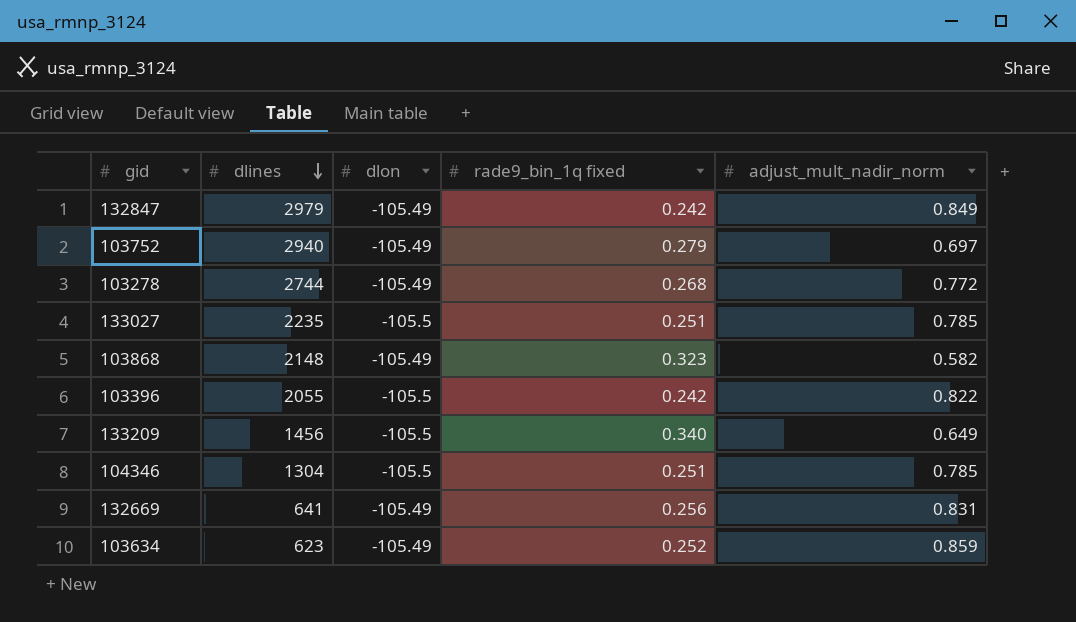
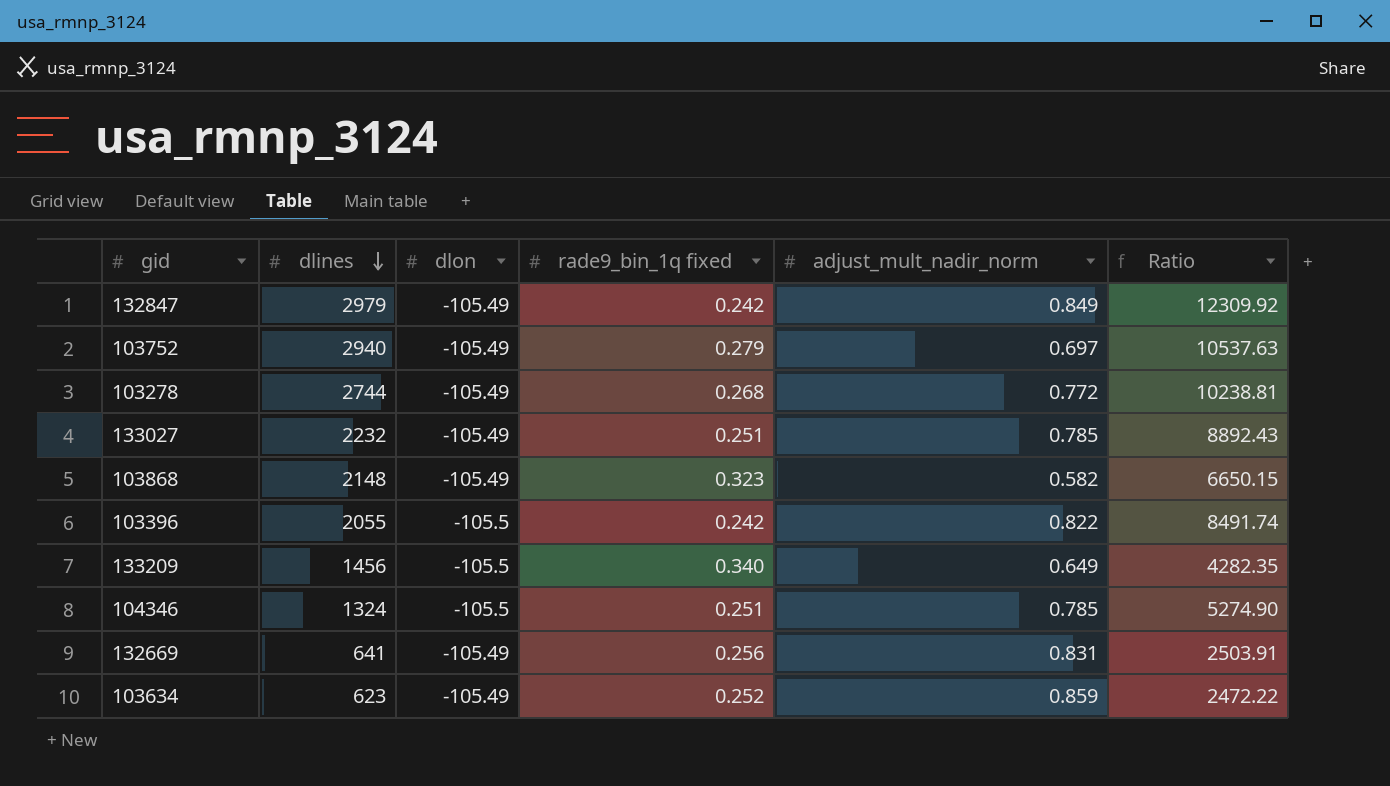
column Ratio | formula: none -> [dlines] / [rade9_bin_1q fixed]
133027 | dlines: 2235 -> 2232
133027 | dlon: -105.5 -> -105.49
104346 | dlines: 1304 -> 1324

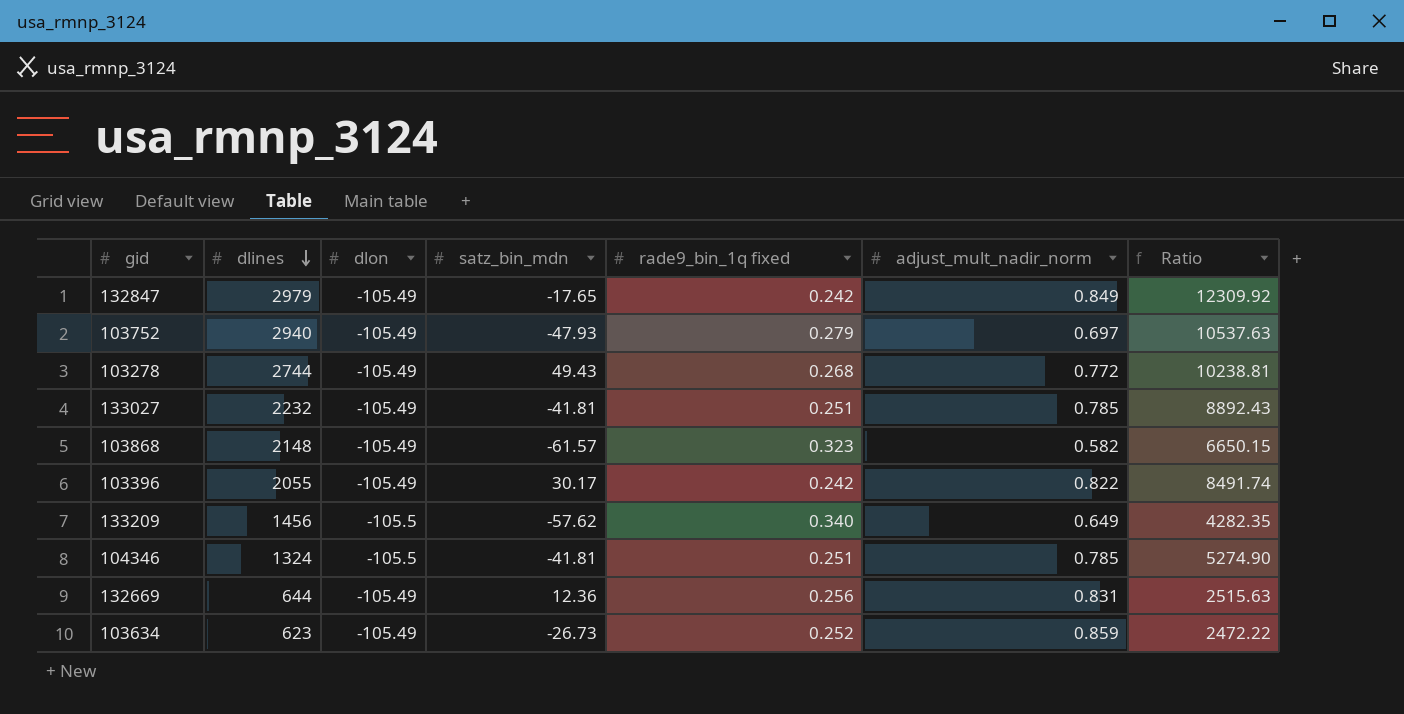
column satz_bin_mdn | position: none -> 4
103396 | dlon: -105.5 -> -105.49
132669 | dlines: 641 -> 644
132669 | Ratio: 2503.91 -> 2515.63

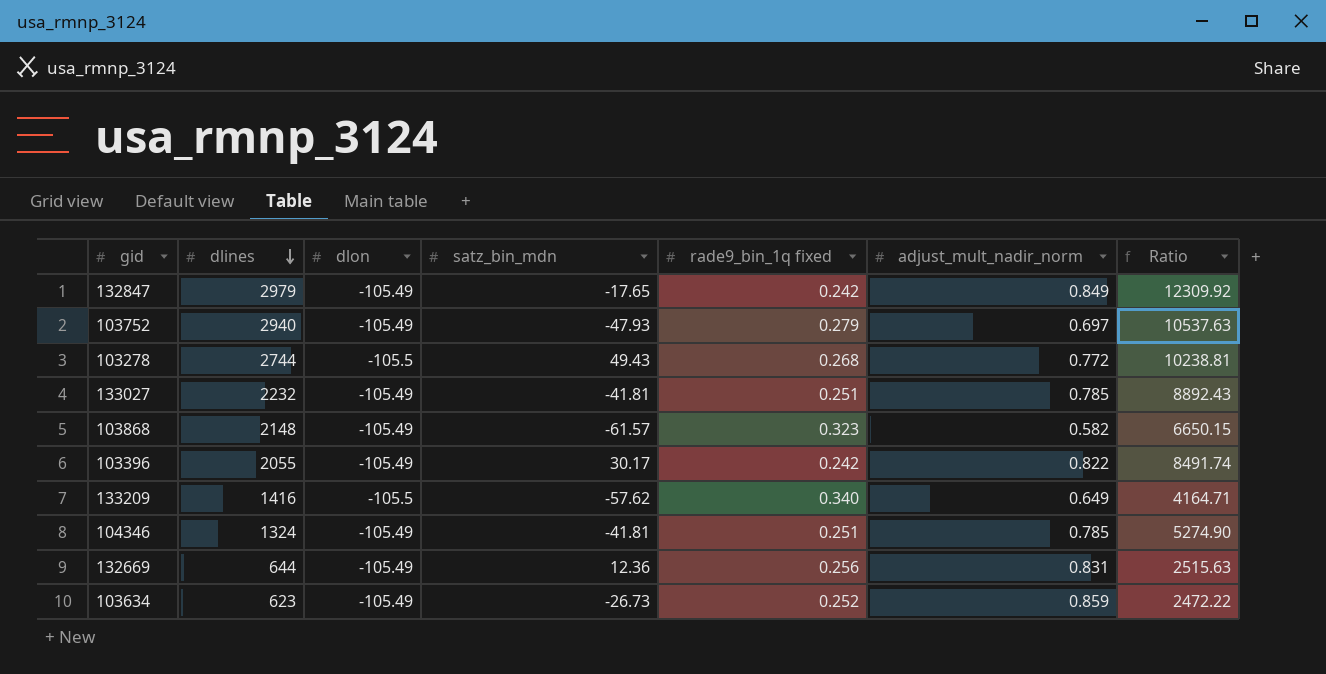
103278 | dlon: -105.49 -> -105.5
133209 | dlines: 1456 -> 1416
133209 | Ratio: 4282.35 -> 4164.71
104346 | dlon: -105.5 -> -105.49

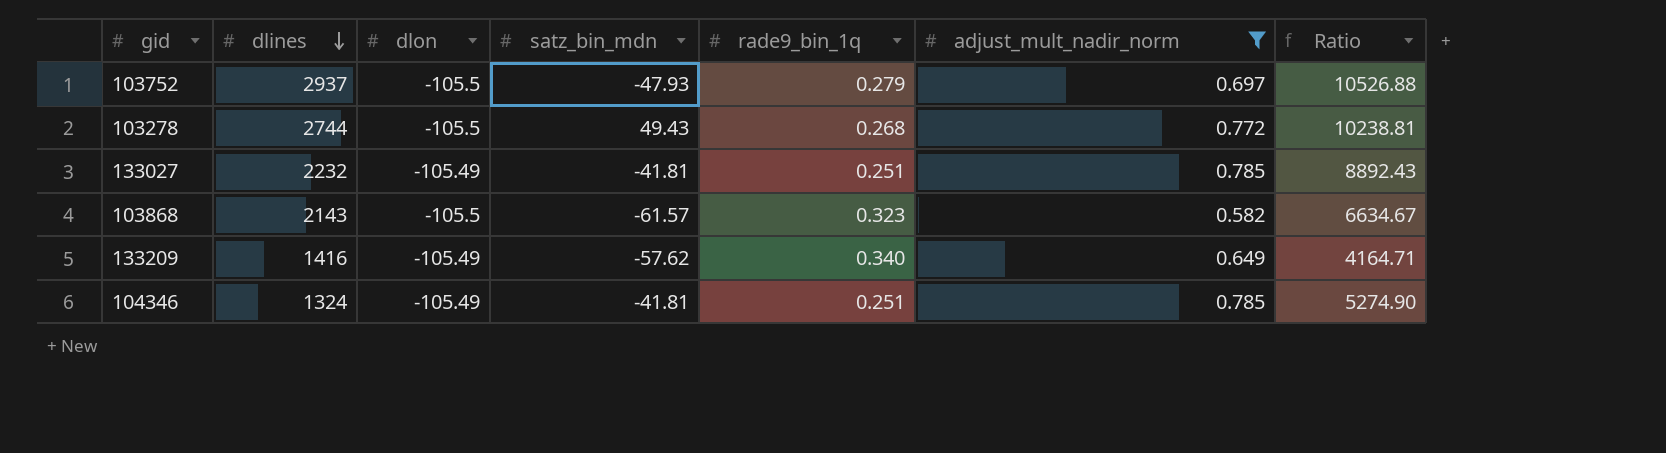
filter: none -> adjust_mult_nadir_norm <= 0.785
column name: rade9_bin_1q fixed -> rade9_bin_1q
103752 | dlines: 2940 -> 2937
103752 | dlon: -105.49 -> -105.5
103752 | Ratio: 10537.63 -> 10526.88
103868 | dlines: 2148 -> 2143
103868 | dlon: -105.49 -> -105.5
103868 | Ratio: 6650.15 -> 6634.67
133209 | dlon: -105.5 -> -105.49

